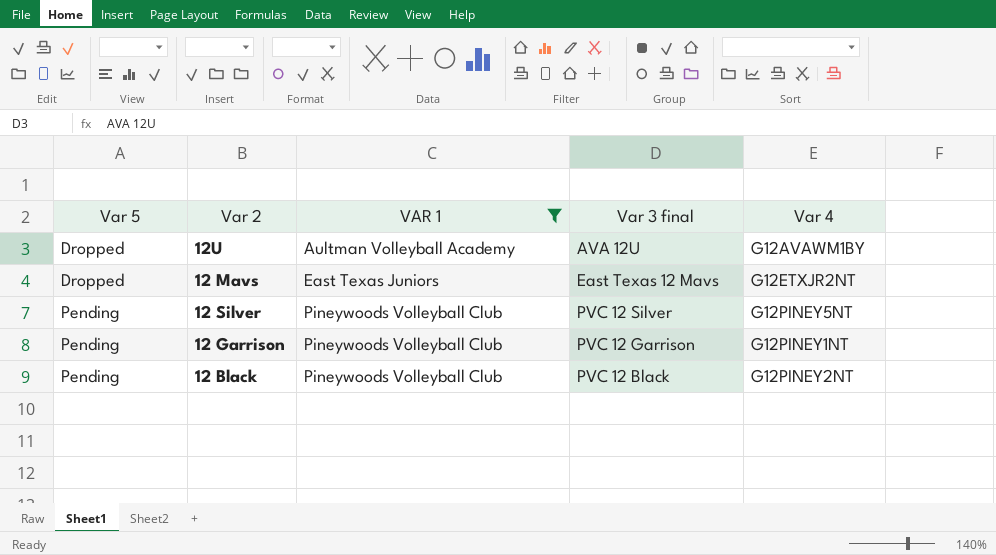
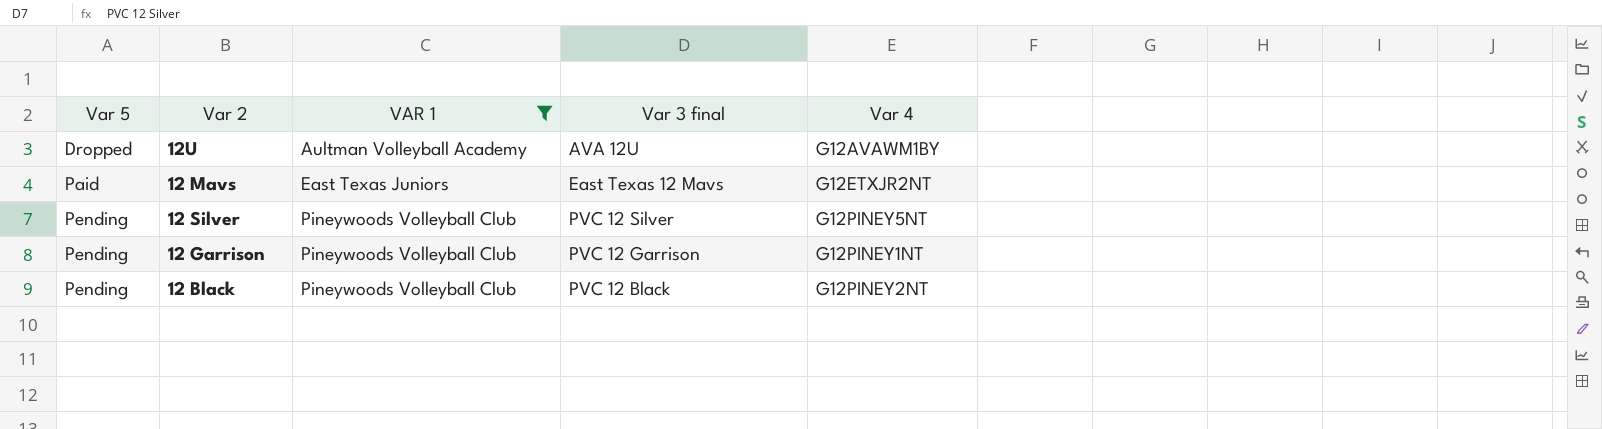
12 Mavs | Var 5: Dropped -> Paid

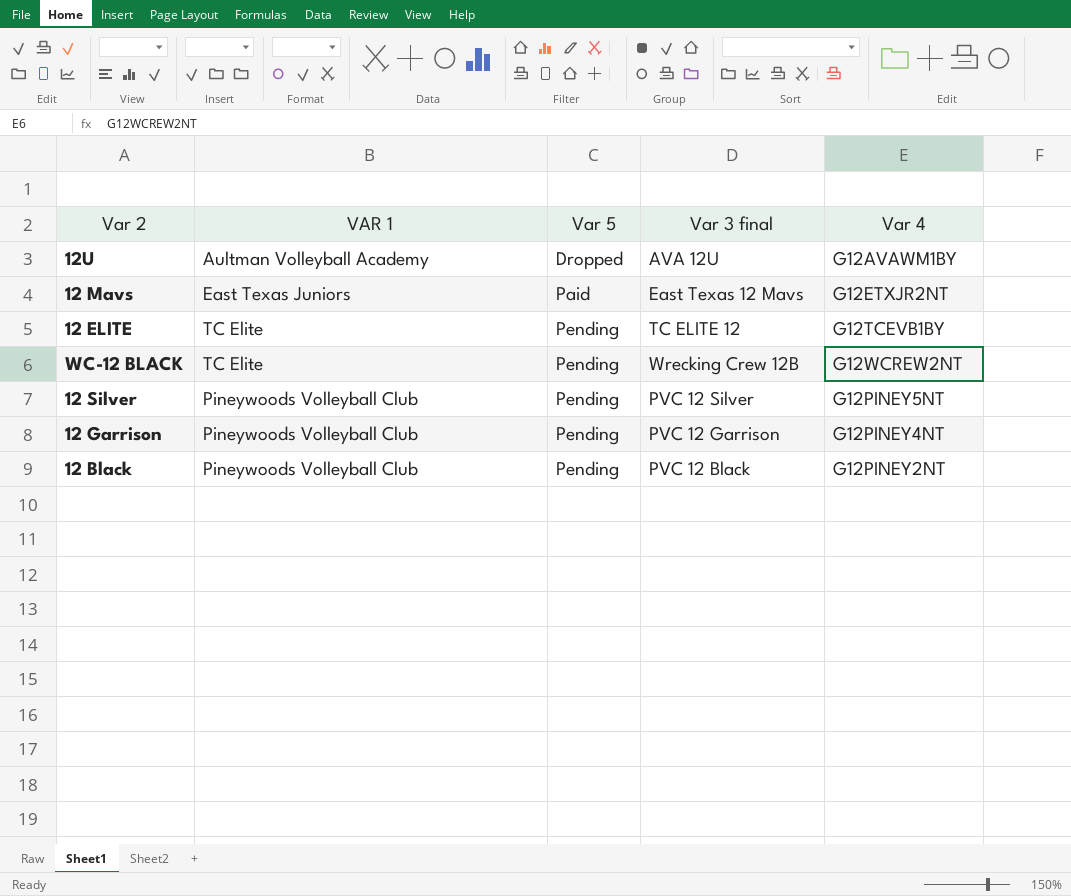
filter: VAR 1 != TC Elite -> none
column Var 5 | position: 1 -> 3
12 Garrison | Var 4: G12PINEY1NT -> G12PINEY4NT

